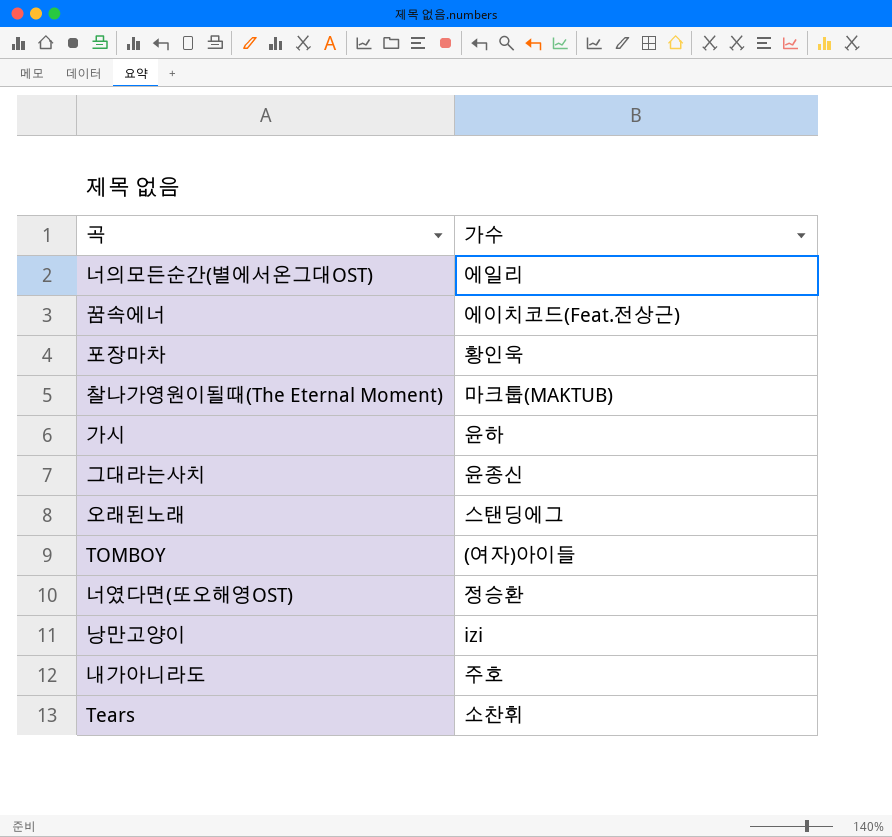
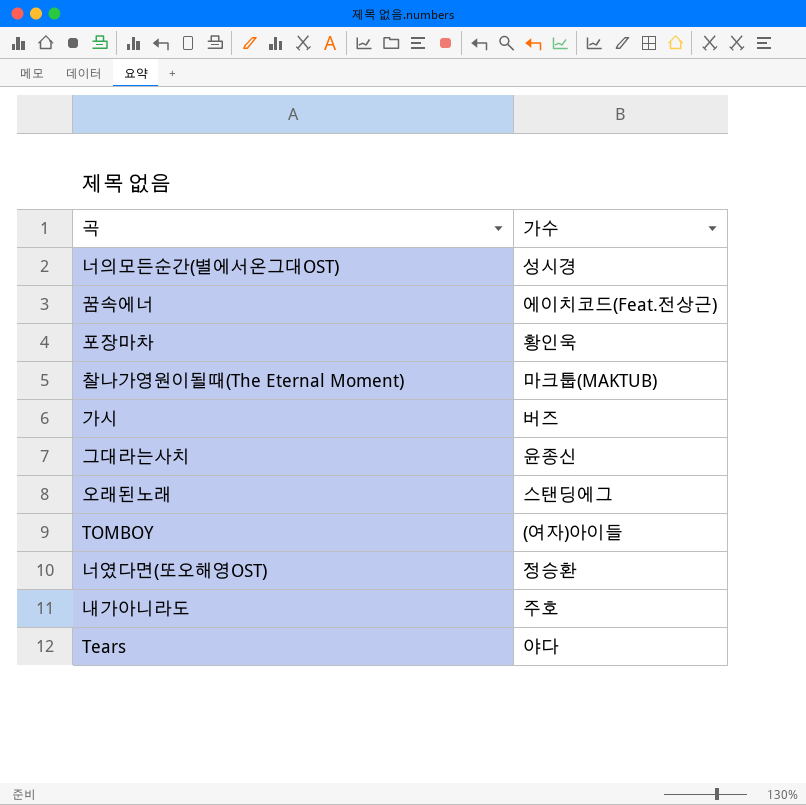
row 낭만고양이: izi -> none
너의모든순간(별에서온그대OST) | 가수: 에일리 -> 성시경
가시 | 가수: 윤하 -> 버즈
Tears | 가수: 소찬휘 -> 야다

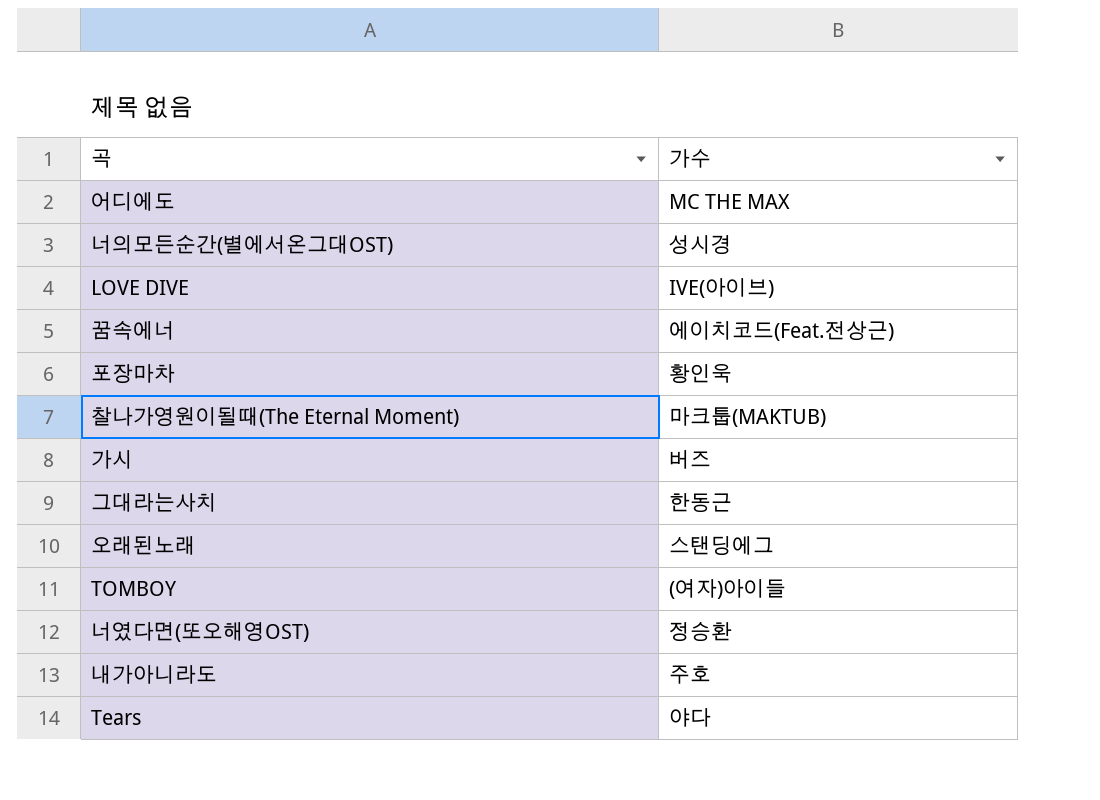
row 어디에도: none -> MC THE MAX
row LOVE DIVE: none -> IVE(아이브)
그대라는사치 | 가수: 윤종신 -> 한동근

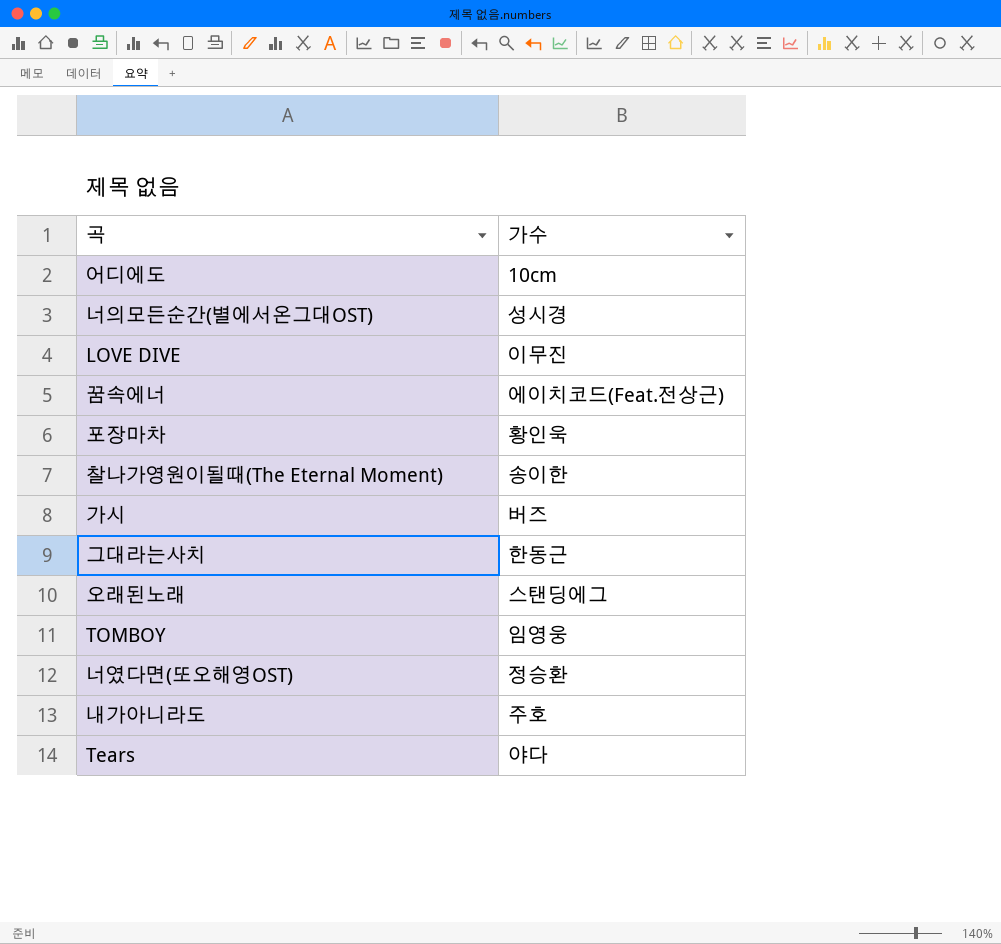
어디에도 | 가수: MC THE MAX -> 10cm
LOVE DIVE | 가수: IVE(아이브) -> 이무진
찰나가영원이될때(The Eternal Moment) | 가수: 마크툽(MAKTUB) -> 송이한
TOMBOY | 가수: (여자)아이들 -> 임영웅

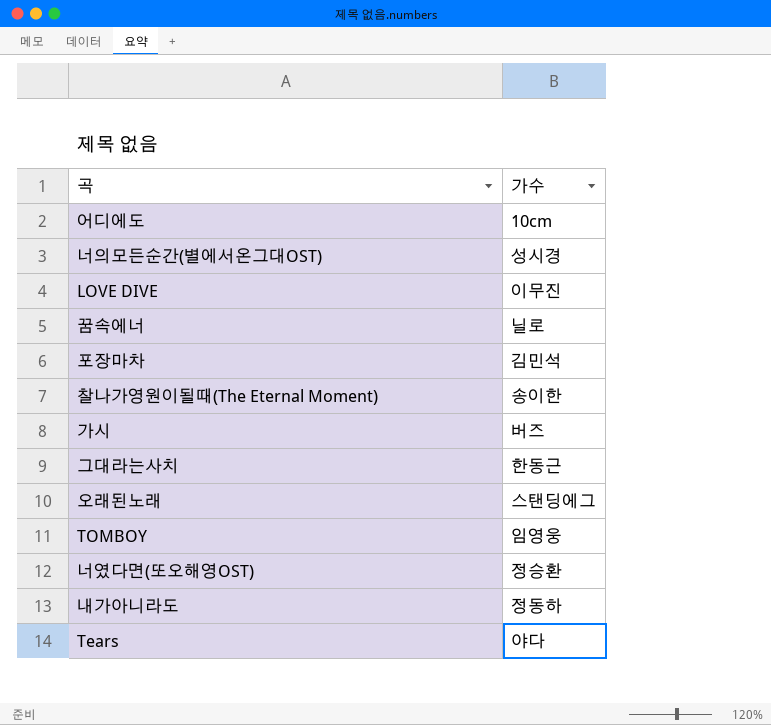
꿈속에너 | 가수: 에이치코드(Feat.전상근) -> 닐로
포장마차 | 가수: 황인욱 -> 김민석
내가아니라도 | 가수: 주호 -> 정동하

